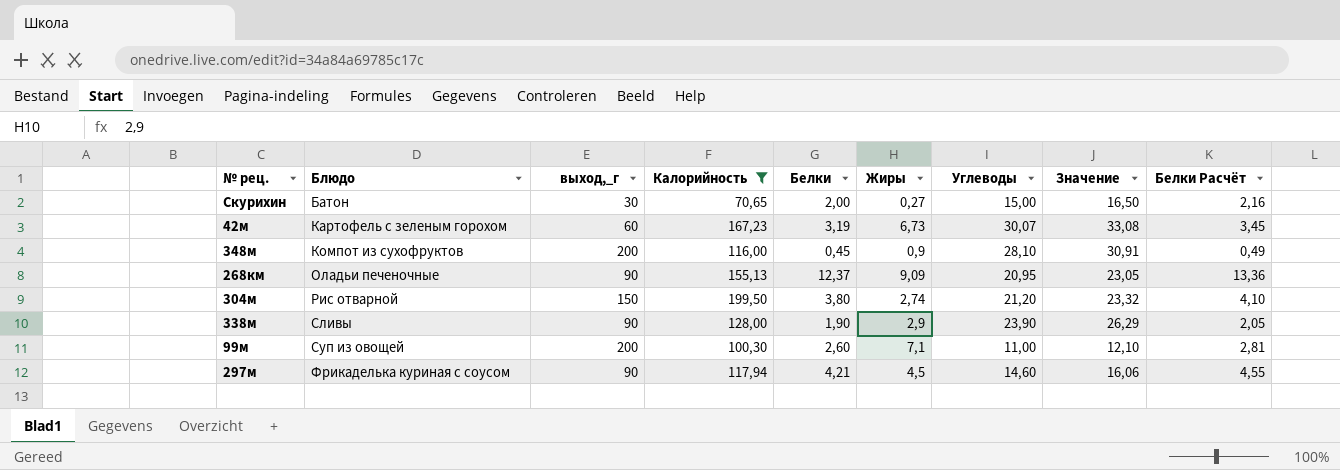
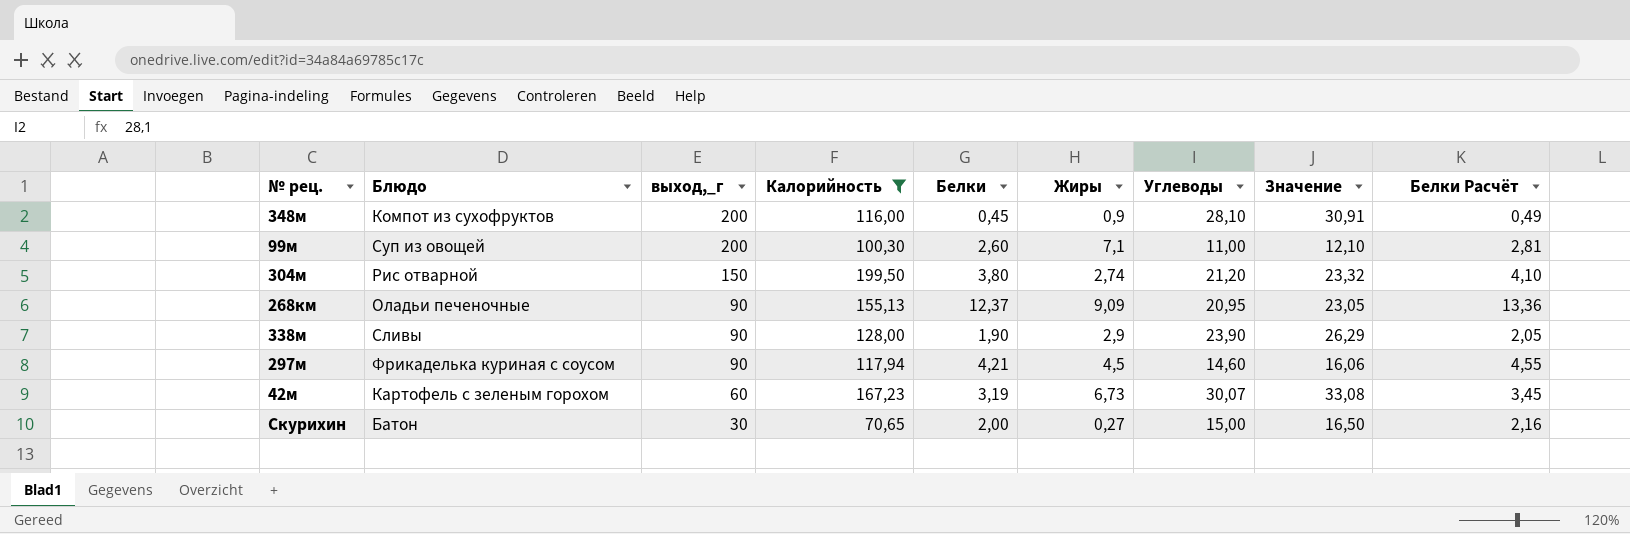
row order: Блюдо ascending -> выход,_г descending

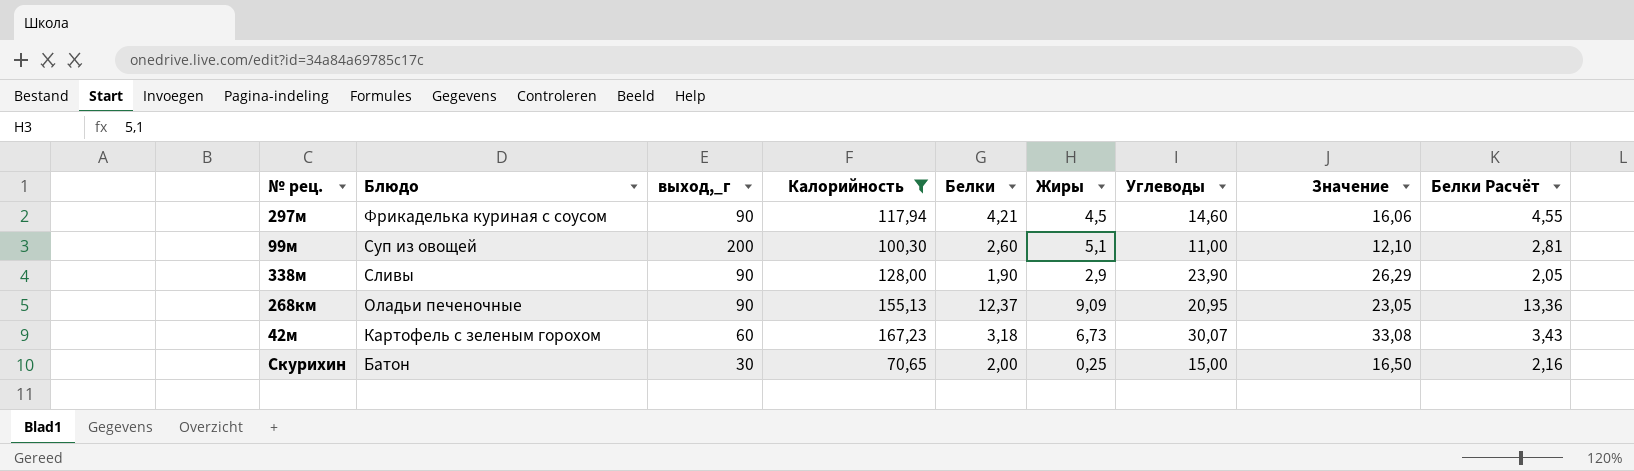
row order: выход,_г descending -> Блюдо descending
row 348м: Компот из сухофруктов | 200 | 116,00 | 0,45 | 0,9 | 28,10 | 30,91 | 0,49 -> none
row 304м: Рис отварной | 150 | 199,50 | 3,80 | 2,74 | 21,20 | 23,32 | 4,10 -> none
99м | Жиры: 7,1 -> 5,1
42м | Белки: 3,19 -> 3,18
42м | Белки Расчёт: 3,45 -> 3,43
Скурихин | Жиры: 0,27 -> 0,25

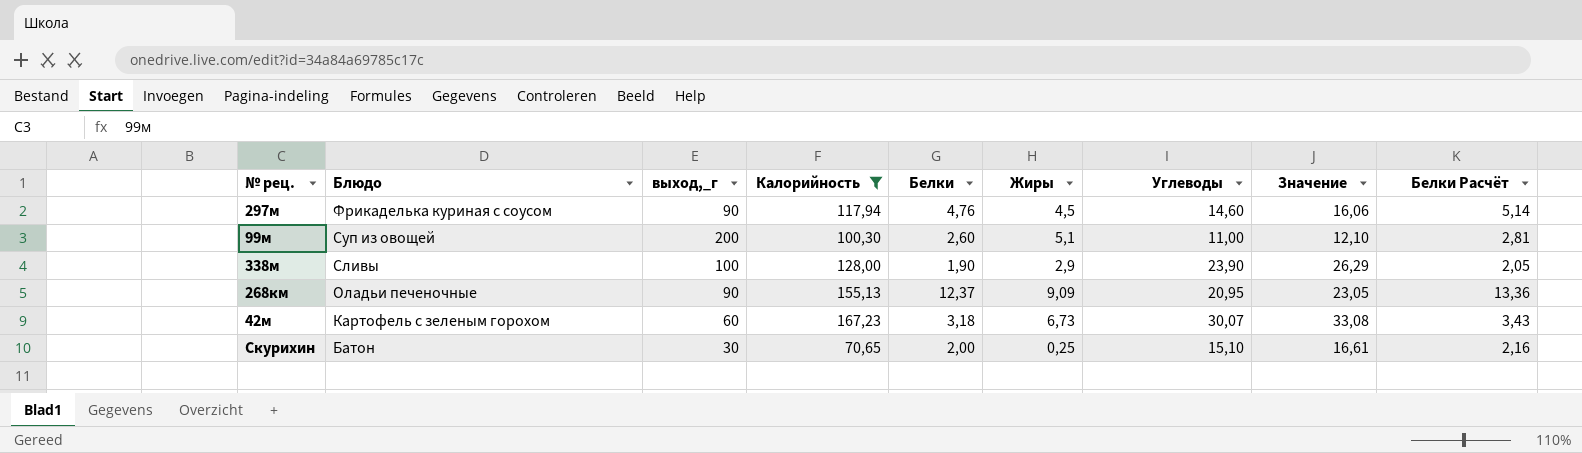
297м | Белки: 4,21 -> 4,76
297м | Белки Расчёт: 4,55 -> 5,14
338м | выход,_г: 90 -> 100
Скурихин | Углеводы: 15,00 -> 15,10
Скурихин | Значение: 16,50 -> 16,61

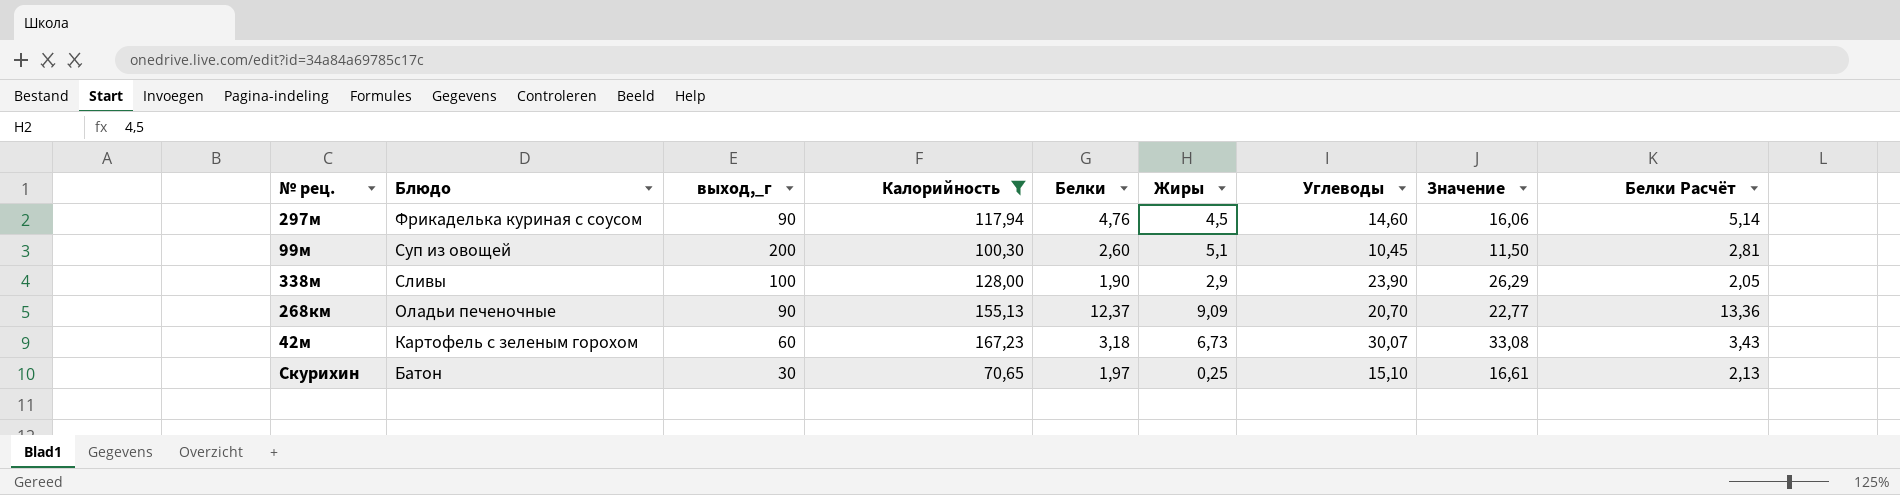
99м | Углеводы: 11,00 -> 10,45
99м | Значение: 12,10 -> 11,50
268км | Углеводы: 20,95 -> 20,70
268км | Значение: 23,05 -> 22,77
Скурихин | Белки: 2,00 -> 1,97
Скурихин | Белки Расчёт: 2,16 -> 2,13

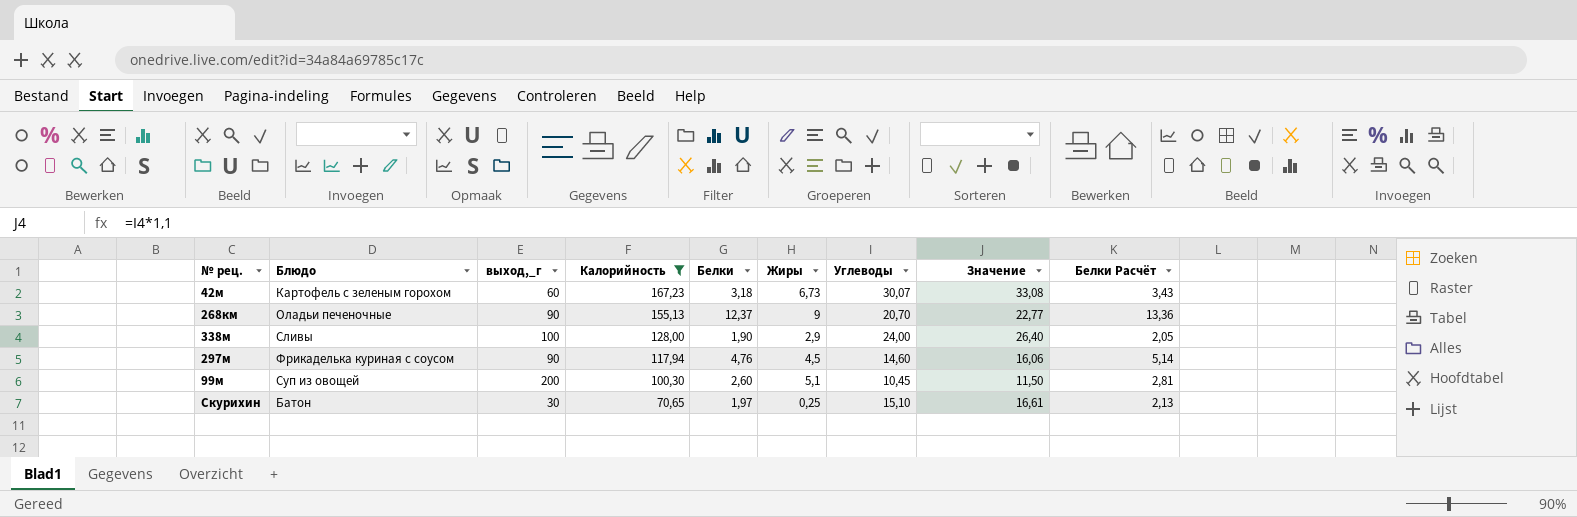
row order: Блюдо descending -> Калорийность descending
268км | Жиры: 9,09 -> 9
338м | Углеводы: 23,90 -> 24,00
338м | Значение: 26,29 -> 26,40

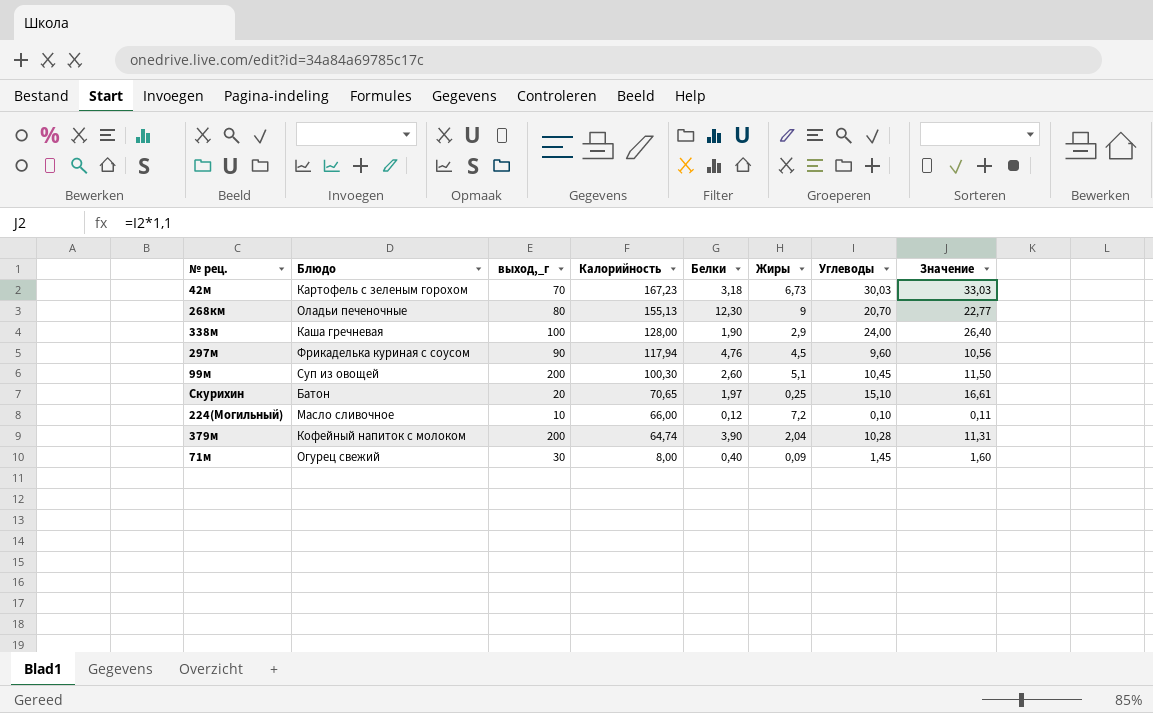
filter: Калорийность >= 70,65 -> none
column Белки Расчёт | formula: [Белки] * 1,08 -> none
42м | выход,_г: 60 -> 70
42м | Углеводы: 30,07 -> 30,03
42м | Значение: 33,08 -> 33,03
268км | выход,_г: 90 -> 80
268км | Белки: 12,37 -> 12,30
338м | Блюдо: Сливы -> Каша гречневая
297м | Углеводы: 14,60 -> 9,60
297м | Значение: 16,06 -> 10,56
Скурихин | выход,_г: 30 -> 20

